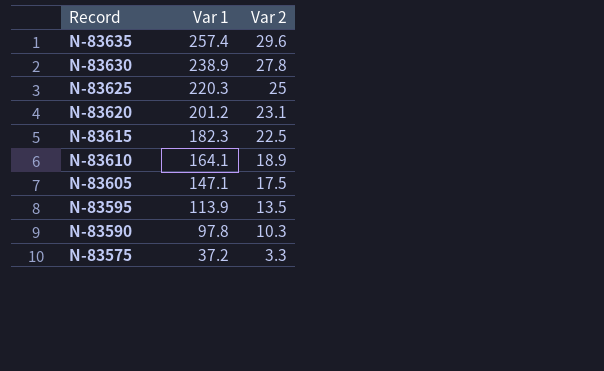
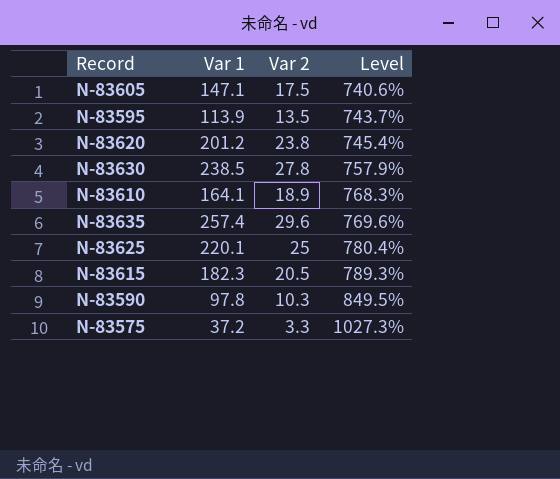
row order: Record descending -> Level ascending
column Level | formula: none -> ([Var 1] - [Var 2]) / [Var 2]
N-83620 | Var 2: 23.1 -> 23.8
N-83630 | Var 1: 238.9 -> 238.5
N-83625 | Var 1: 220.3 -> 220.1
N-83615 | Var 2: 22.5 -> 20.5

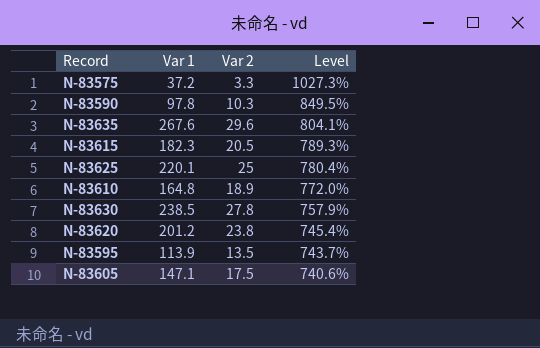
row order: Level ascending -> Level descending
N-83635 | Var 1: 257.4 -> 267.6
N-83635 | Level: 769.6% -> 804.1%
N-83610 | Var 1: 164.1 -> 164.8
N-83610 | Level: 768.3% -> 772.0%

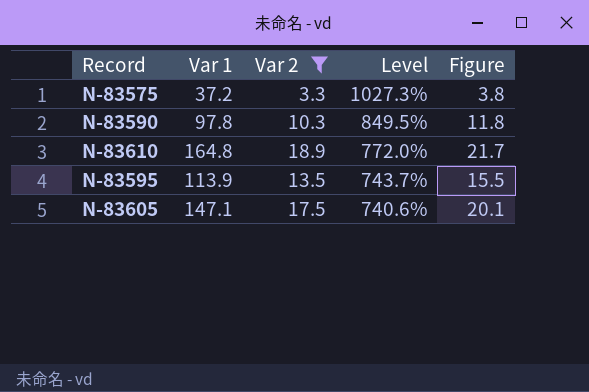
filter: none -> Var 2 <= 18.9
column Figure | formula: none -> [Var 2] * 1.15

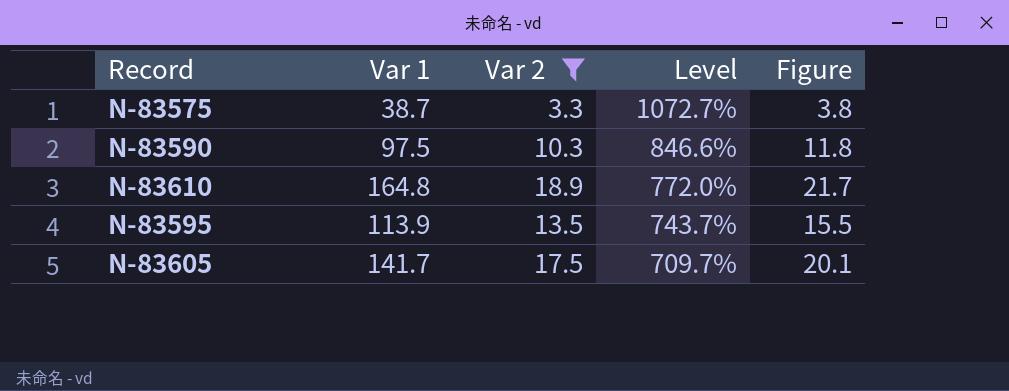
N-83575 | Var 1: 37.2 -> 38.7
N-83575 | Level: 1027.3% -> 1072.7%
N-83590 | Var 1: 97.8 -> 97.5
N-83590 | Level: 849.5% -> 846.6%
N-83605 | Var 1: 147.1 -> 141.7
N-83605 | Level: 740.6% -> 709.7%

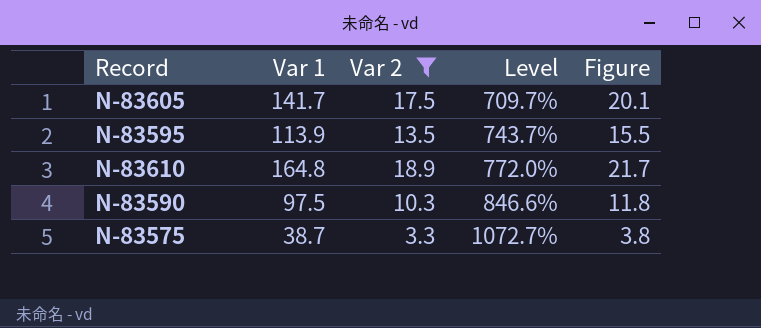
row order: Level descending -> Level ascending

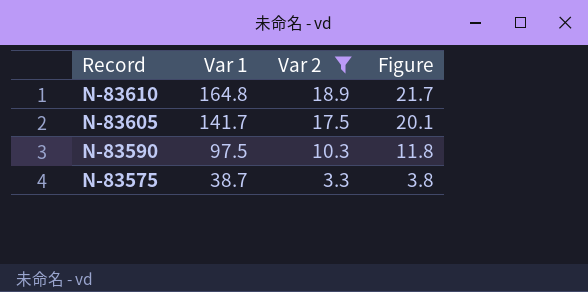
row order: Level ascending -> Record descending
column Level | formula: ([Var 1] - [Var 2]) / [Var 2] -> none
row N-83595: 113.9 | 13.5 | 743.7% | 15.5 -> none

